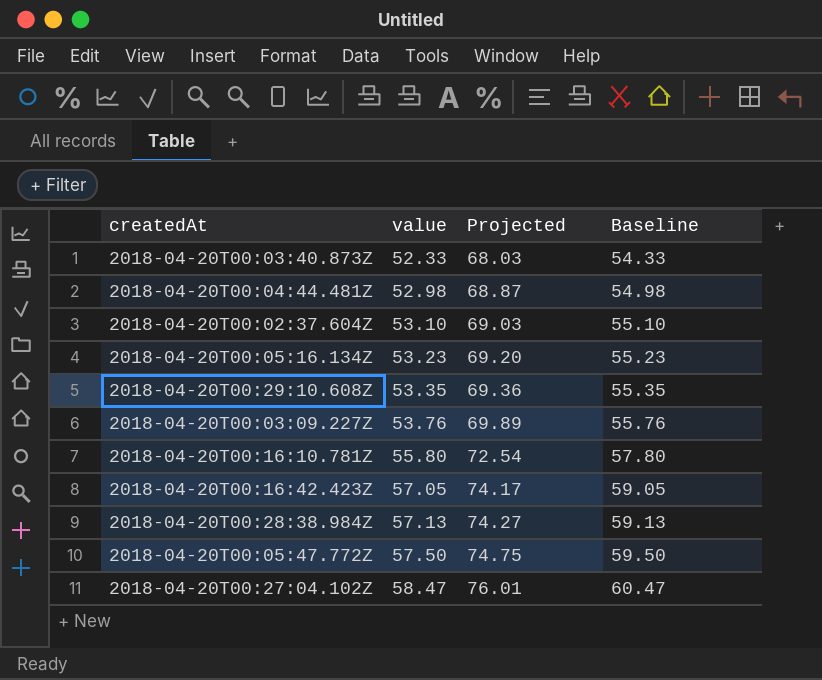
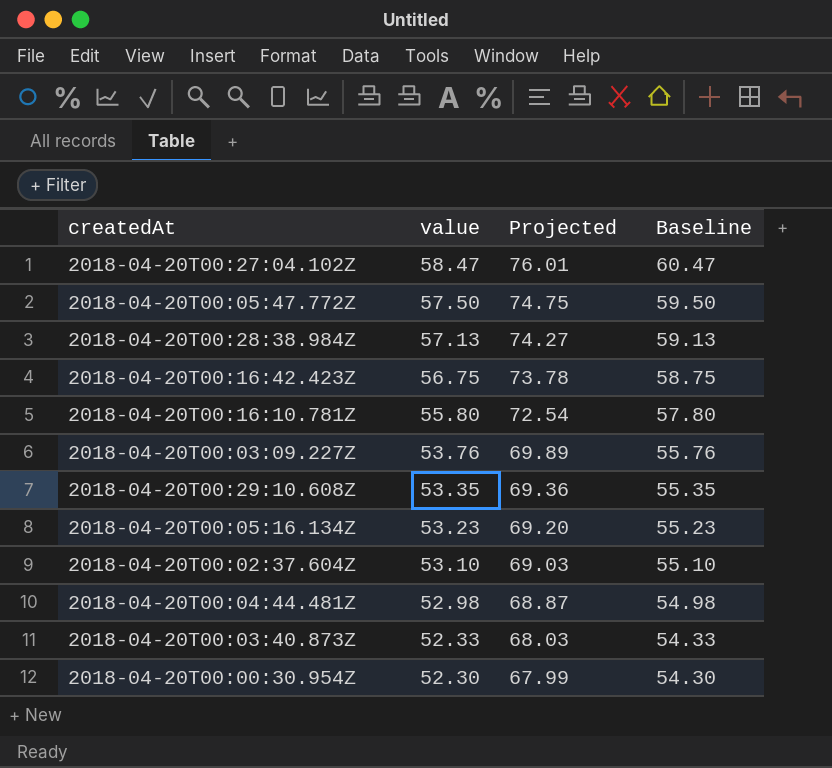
row order: value ascending -> value descending
2018-04-20T00:16:42.423Z | value: 57.05 -> 56.75
2018-04-20T00:16:42.423Z | Projected: 74.17 -> 73.78
2018-04-20T00:16:42.423Z | Baseline: 59.05 -> 58.75
row 2018-04-20T00:00:30.954Z: none -> 52.30 | 67.99 | 54.30

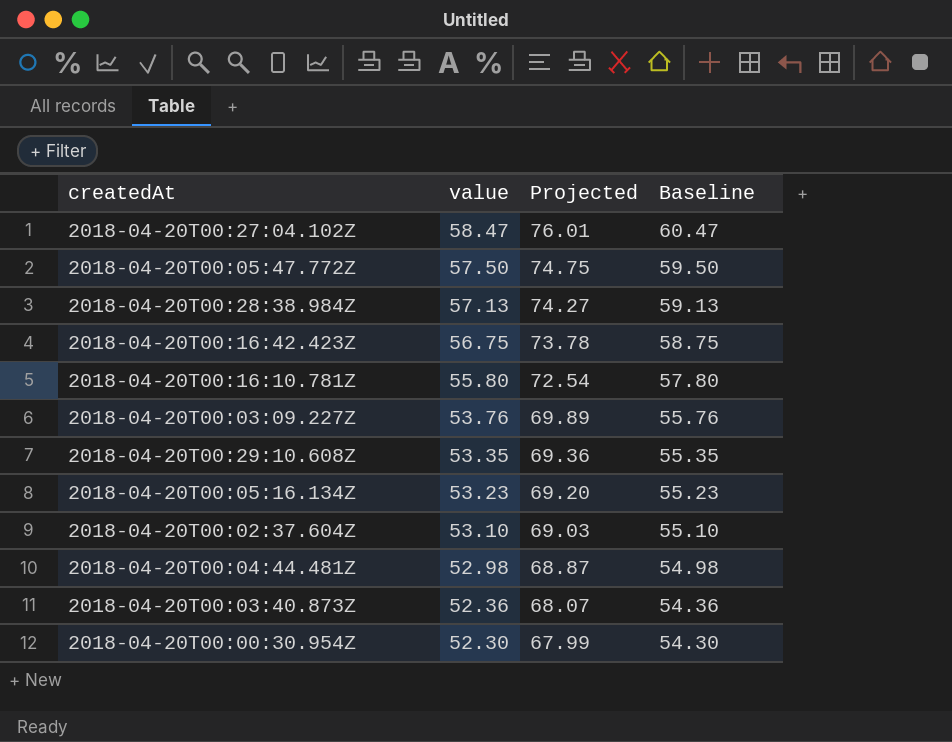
2018-04-20T00:03:40.873Z | value: 52.33 -> 52.36
2018-04-20T00:03:40.873Z | Projected: 68.03 -> 68.07
2018-04-20T00:03:40.873Z | Baseline: 54.33 -> 54.36

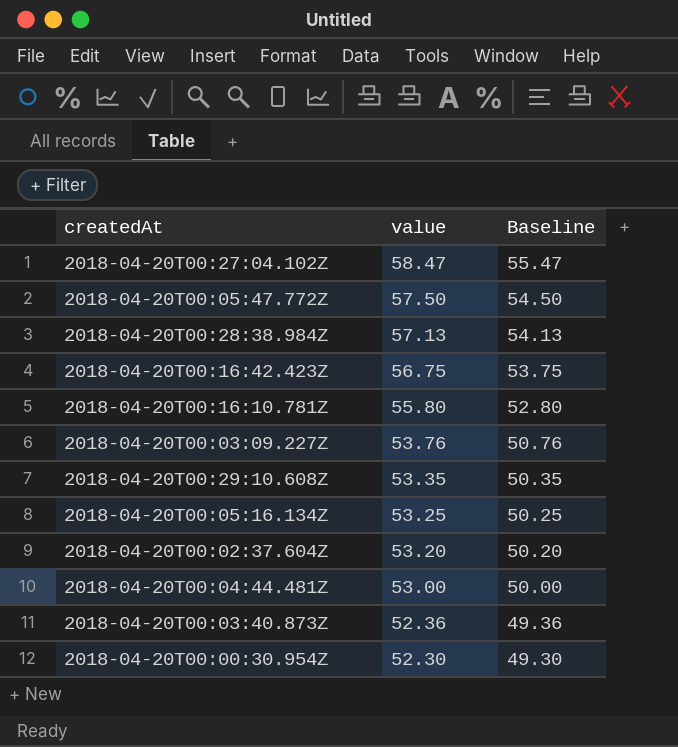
column Projected | formula: [value] * 1.3 -> none
column Baseline | formula: [value] + 2 -> [value] - 3
2018-04-20T00:05:16.134Z | value: 53.23 -> 53.25
2018-04-20T00:02:37.604Z | value: 53.10 -> 53.20
2018-04-20T00:04:44.481Z | value: 52.98 -> 53.00

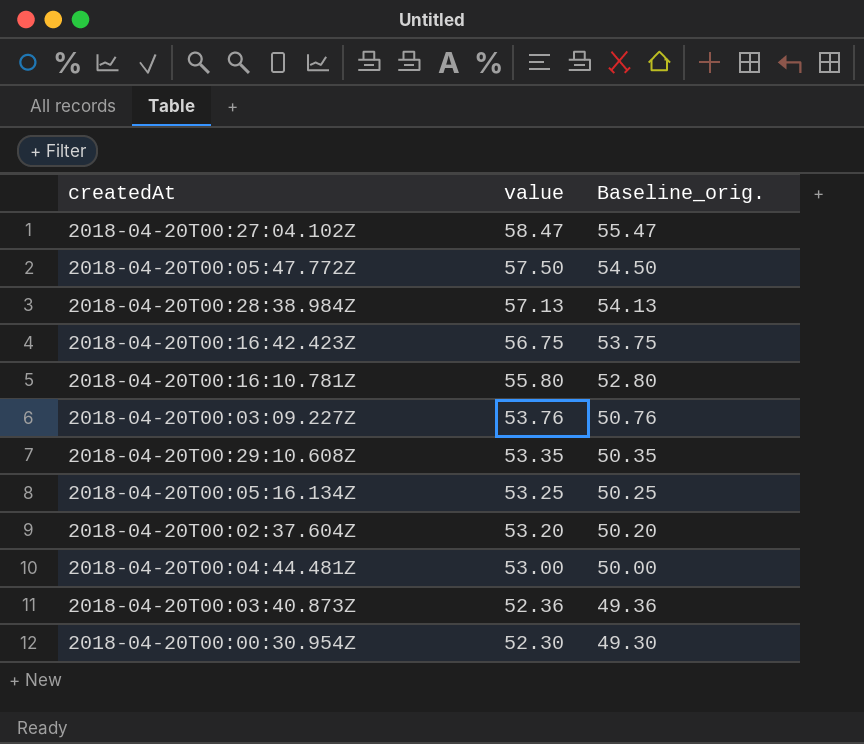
column name: Baseline -> Baseline_orig.

